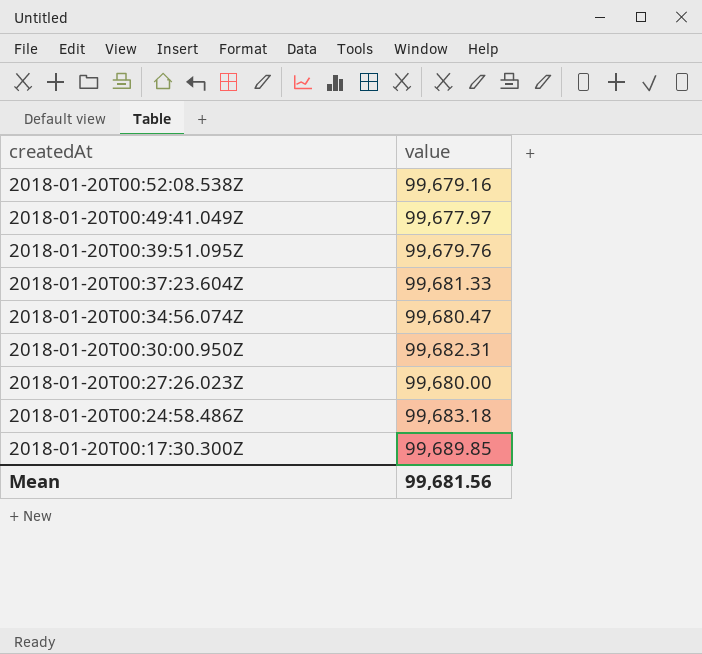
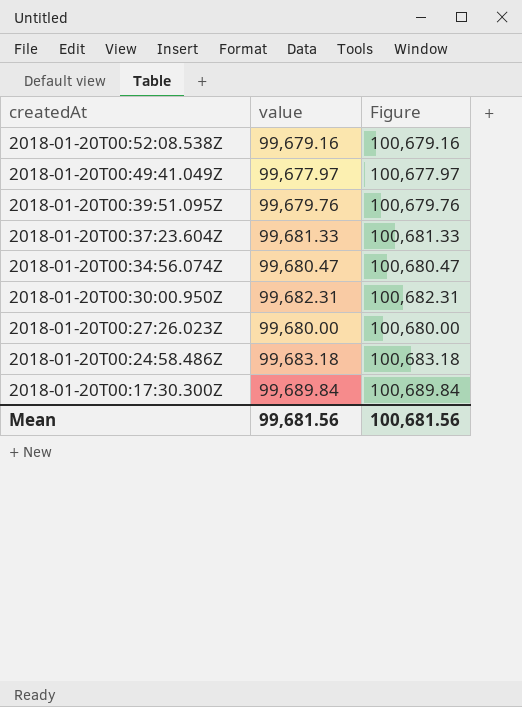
column Figure | formula: none -> [value] + 1000
2018-01-20T00:17:30.300Z | value: 99,689.85 -> 99,689.84

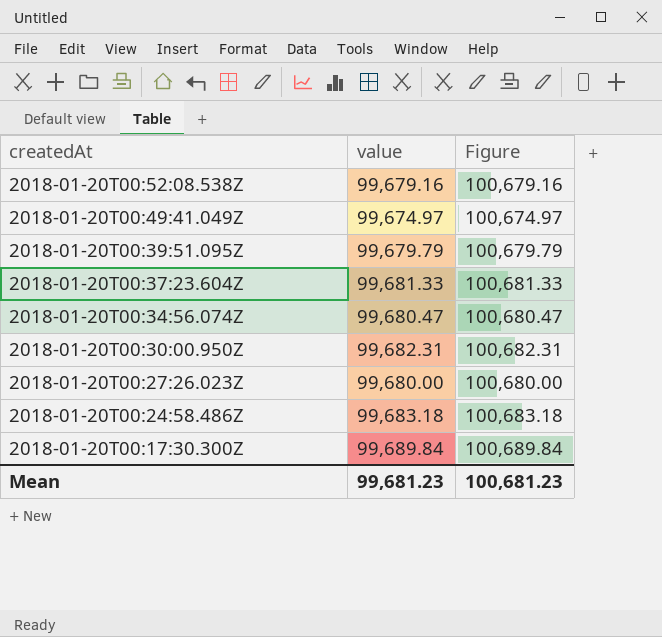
2018-01-20T00:49:41.049Z | value: 99,677.97 -> 99,674.97
2018-01-20T00:49:41.049Z | Figure: 100,677.97 -> 100,674.97
2018-01-20T00:39:51.095Z | value: 99,679.76 -> 99,679.79
2018-01-20T00:39:51.095Z | Figure: 100,679.76 -> 100,679.79
Mean | value: 99,681.56 -> 99,681.23
Mean | Figure: 100,681.56 -> 100,681.23

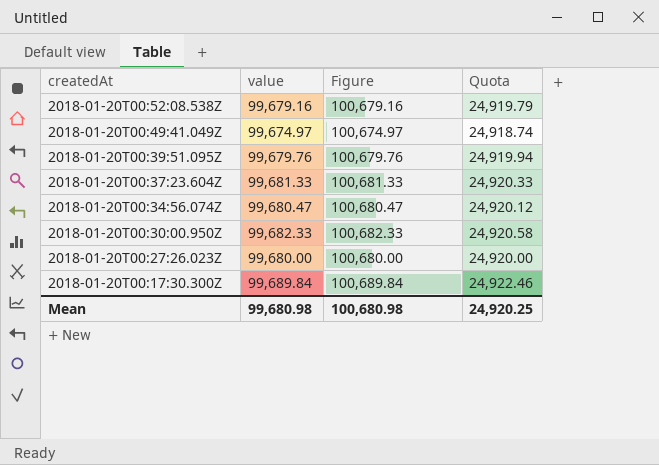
column Quota | formula: none -> [value] * 0.25
row 2018-01-20T00:24:58.486Z: 99,683.18 | 100,683.18 -> none
2018-01-20T00:39:51.095Z | value: 99,679.79 -> 99,679.76
2018-01-20T00:39:51.095Z | Figure: 100,679.79 -> 100,679.76
2018-01-20T00:30:00.950Z | value: 99,682.31 -> 99,682.33
2018-01-20T00:30:00.950Z | Figure: 100,682.31 -> 100,682.33
Mean | value: 99,681.23 -> 99,680.98
Mean | Figure: 100,681.23 -> 100,680.98

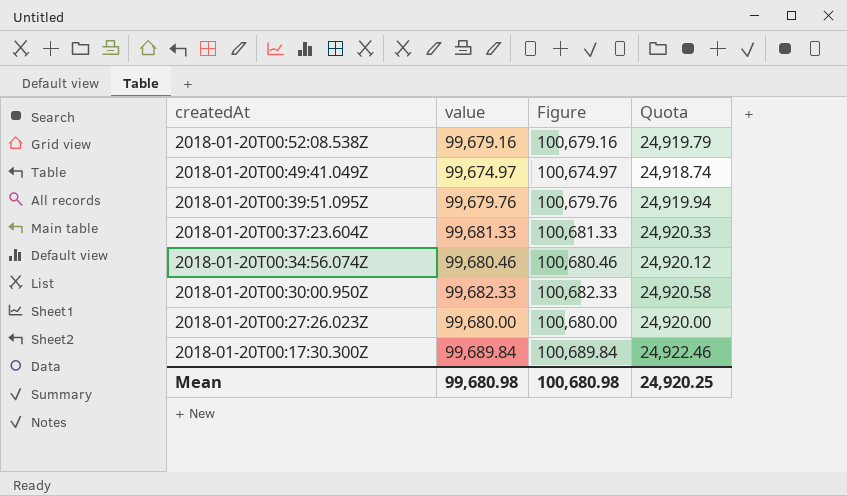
2018-01-20T00:34:56.074Z | value: 99,680.47 -> 99,680.46
2018-01-20T00:34:56.074Z | Figure: 100,680.47 -> 100,680.46

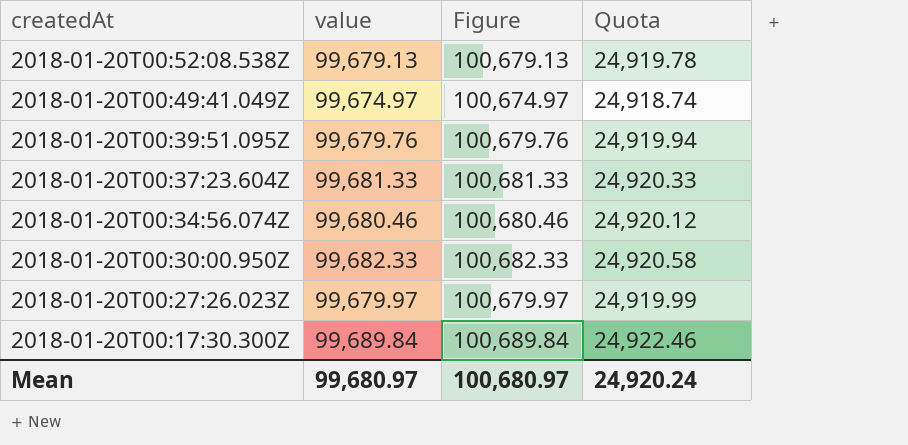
2018-01-20T00:52:08.538Z | value: 99,679.16 -> 99,679.13
2018-01-20T00:52:08.538Z | Figure: 100,679.16 -> 100,679.13
2018-01-20T00:52:08.538Z | Quota: 24,919.79 -> 24,919.78
2018-01-20T00:27:26.023Z | value: 99,680.00 -> 99,679.97
2018-01-20T00:27:26.023Z | Figure: 100,680.00 -> 100,679.97
2018-01-20T00:27:26.023Z | Quota: 24,920.00 -> 24,919.99
Mean | value: 99,680.98 -> 99,680.97
Mean | Figure: 100,680.98 -> 100,680.97
Mean | Quota: 24,920.25 -> 24,920.24

